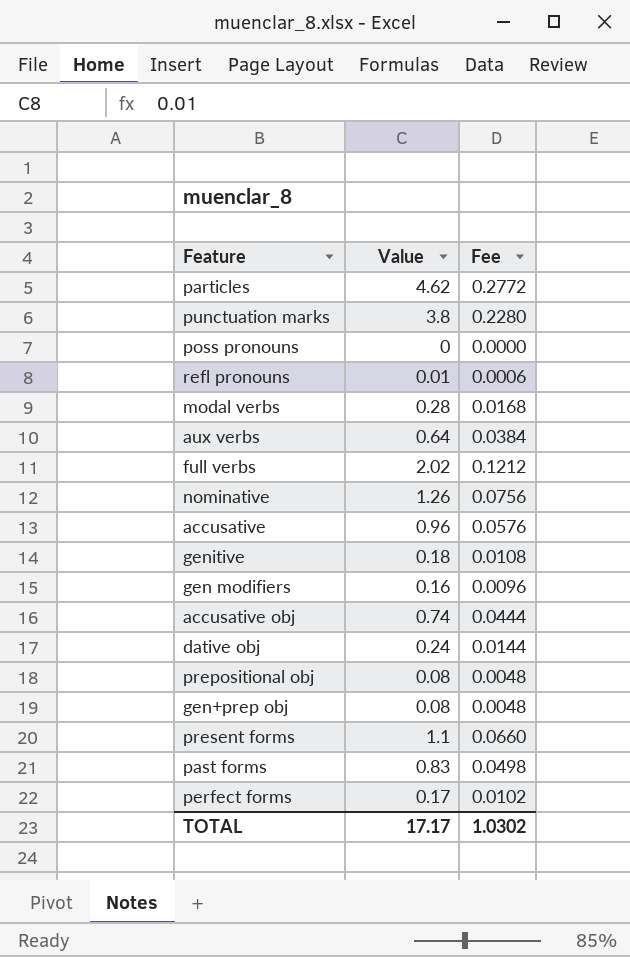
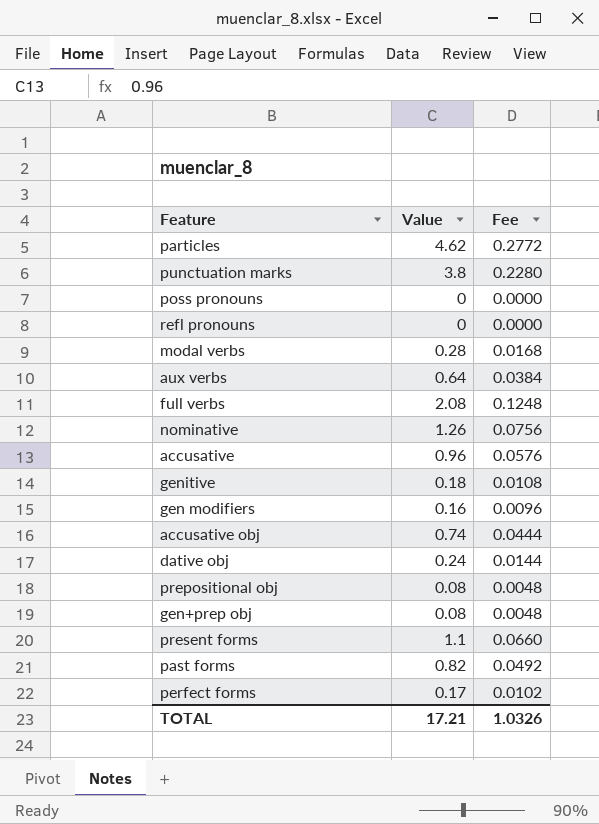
refl pronouns | Value: 0.01 -> 0
refl pronouns | Fee: 0.0006 -> 0.0000
full verbs | Value: 2.02 -> 2.08
full verbs | Fee: 0.1212 -> 0.1248
past forms | Value: 0.83 -> 0.82
past forms | Fee: 0.0498 -> 0.0492
TOTAL | Value: 17.17 -> 17.21
TOTAL | Fee: 1.0302 -> 1.0326

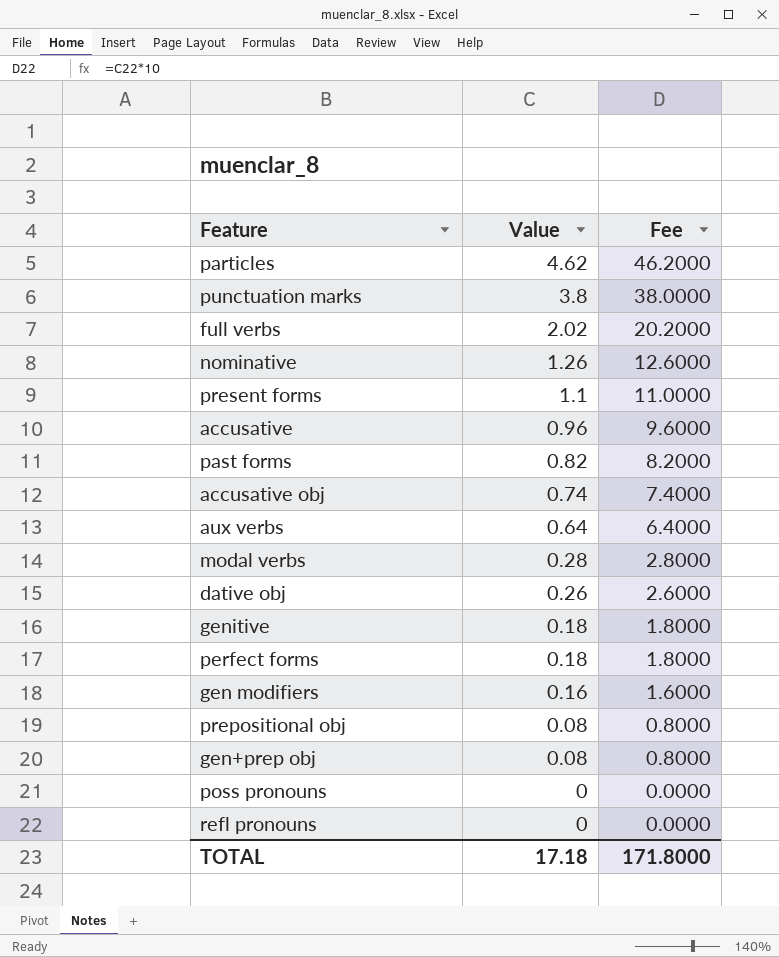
row order: none -> Value descending
column Fee | formula: [Value] * 0.06 -> [Value] * 10
full verbs | Value: 2.08 -> 2.02
dative obj | Value: 0.24 -> 0.26
perfect forms | Value: 0.17 -> 0.18
TOTAL | Value: 17.21 -> 17.18
TOTAL | Fee: 1.0326 -> 171.8000

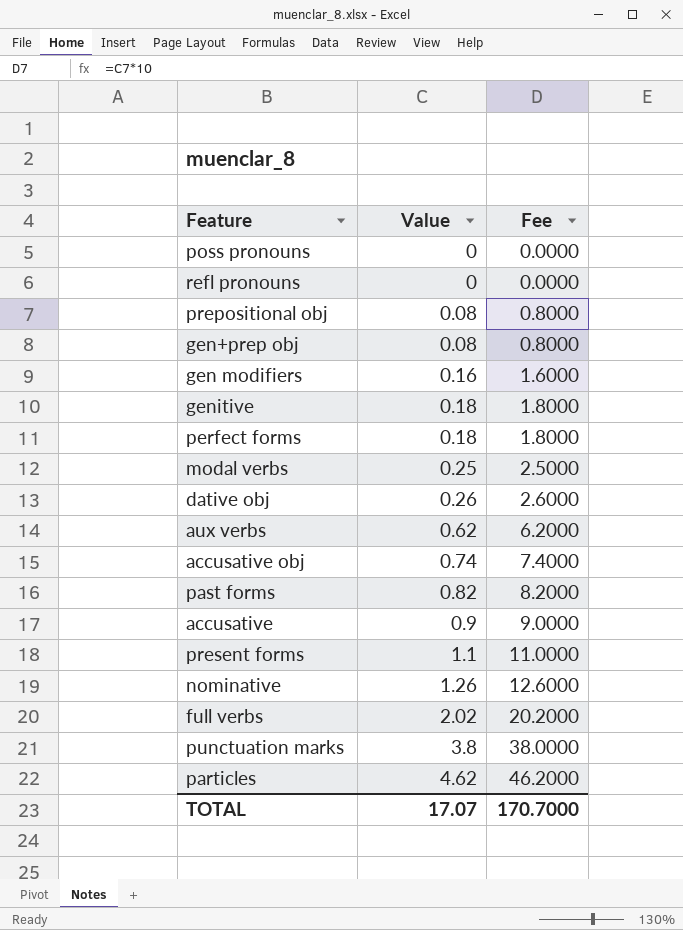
row order: Value descending -> Value ascending
modal verbs | Value: 0.28 -> 0.25
modal verbs | Fee: 2.8000 -> 2.5000
aux verbs | Value: 0.64 -> 0.62
aux verbs | Fee: 6.4000 -> 6.2000
accusative | Value: 0.96 -> 0.9
accusative | Fee: 9.6000 -> 9.0000
TOTAL | Value: 17.18 -> 17.07
TOTAL | Fee: 171.8000 -> 170.7000

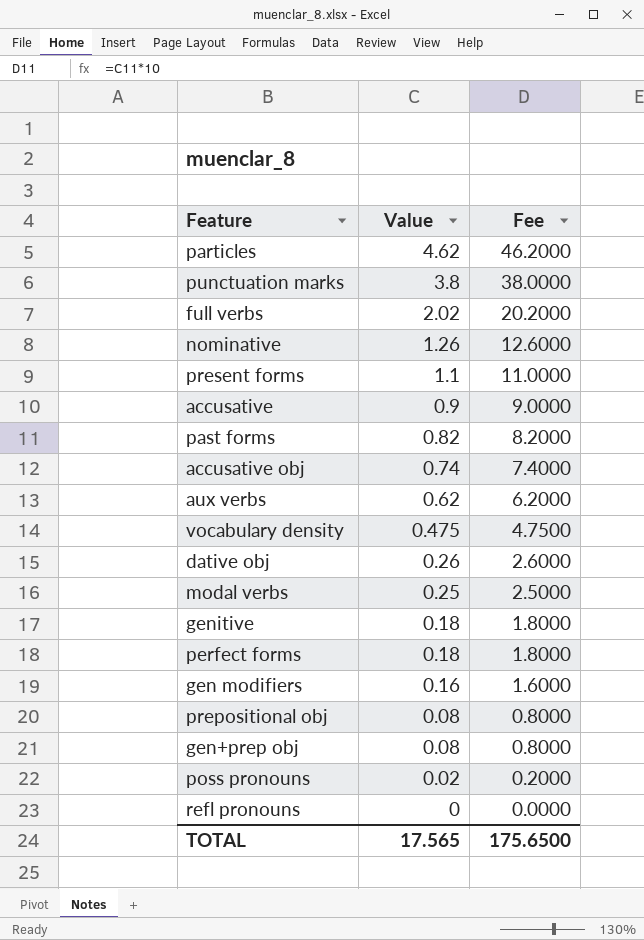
row order: Value ascending -> Value descending
row vocabulary density: none -> 0.475 | 4.7500
poss pronouns | Value: 0 -> 0.02
poss pronouns | Fee: 0.0000 -> 0.2000
TOTAL | Value: 17.07 -> 17.565
TOTAL | Fee: 170.7000 -> 175.6500

